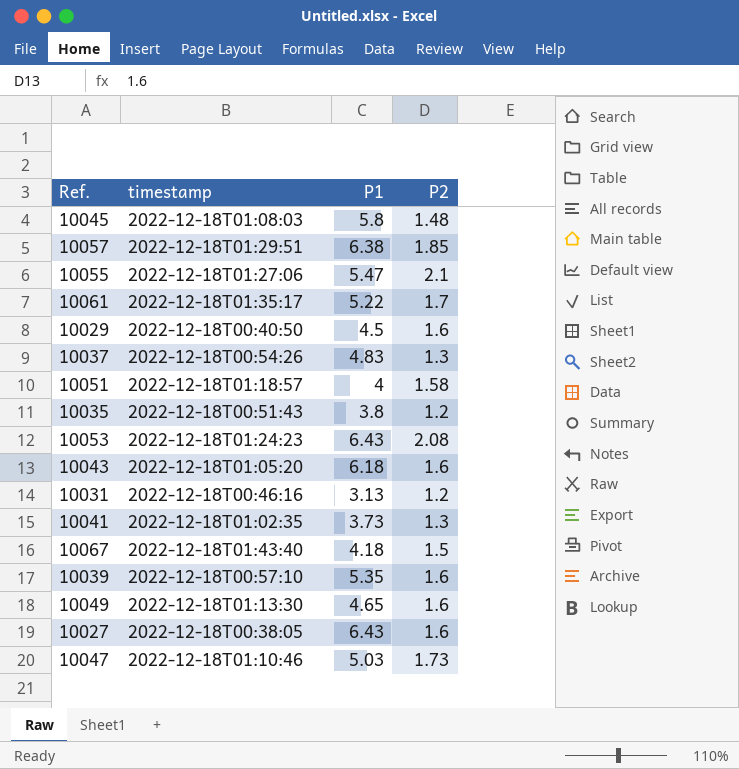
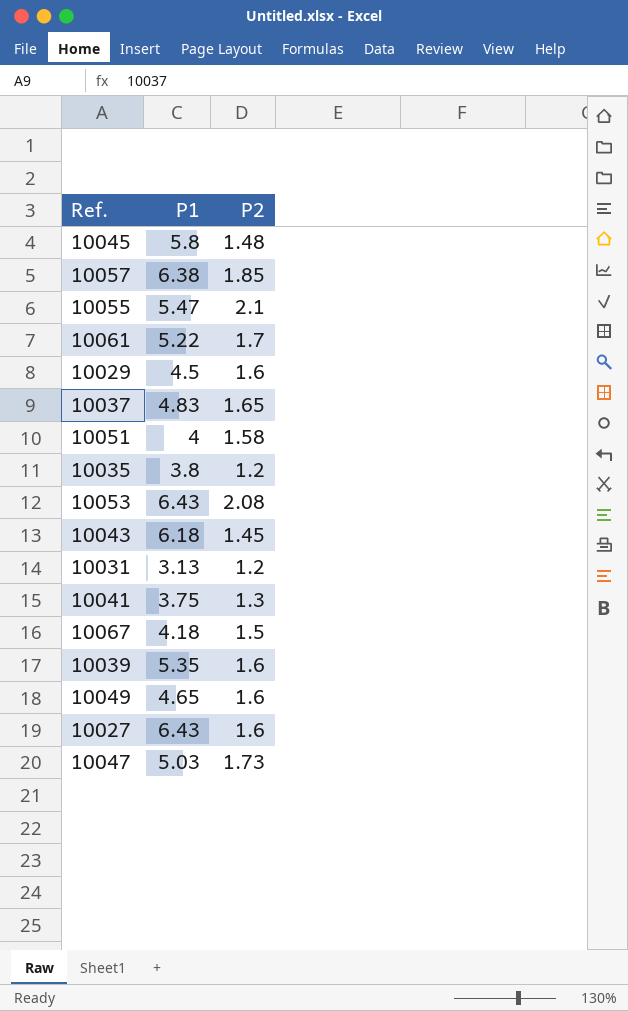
column timestamp | position: 2 -> none
10037 | P2: 1.3 -> 1.65
10043 | P2: 1.6 -> 1.45
10041 | P1: 3.73 -> 3.75

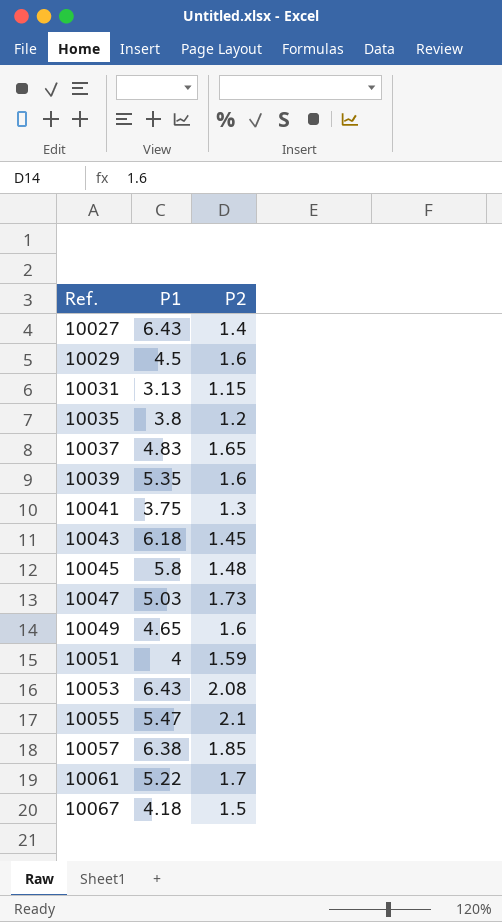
row order: none -> Ref. ascending
10027 | P2: 1.6 -> 1.4
10031 | P2: 1.2 -> 1.15
10051 | P2: 1.58 -> 1.59

